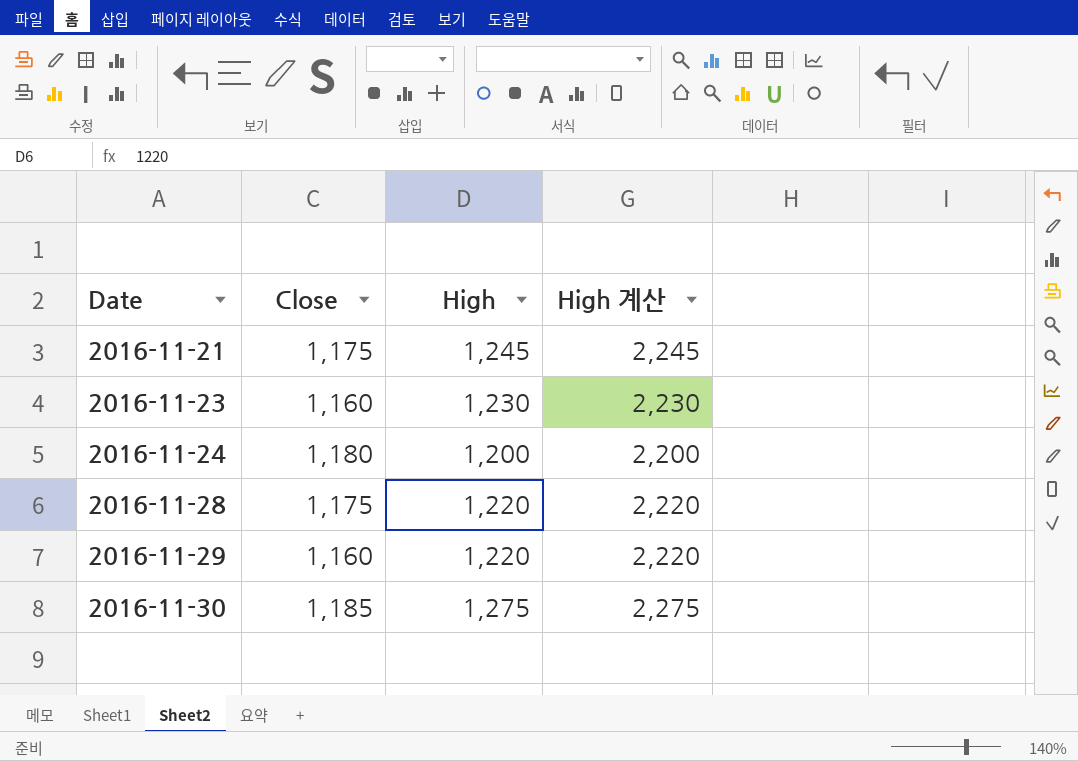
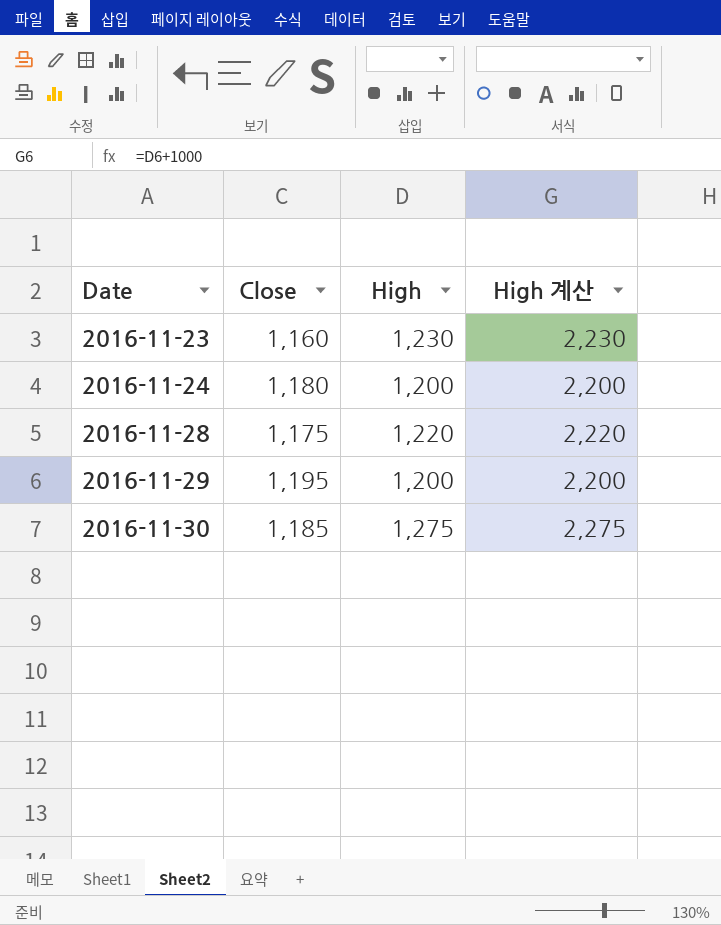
row 2016-11-21: 1,175 | 1,245 | 2,245 -> none
2016-11-29 | Close: 1,160 -> 1,195
2016-11-29 | High: 1,220 -> 1,200
2016-11-29 | High 계산: 2,220 -> 2,200

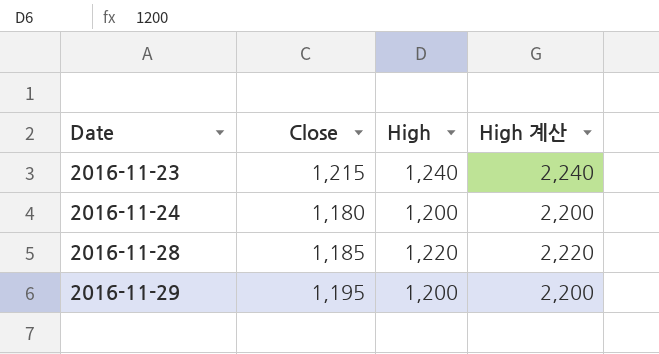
row 2016-11-30: 1,185 | 1,275 | 2,275 -> none
2016-11-23 | Close: 1,160 -> 1,215
2016-11-23 | High: 1,230 -> 1,240
2016-11-23 | High 계산: 2,230 -> 2,240
2016-11-28 | Close: 1,175 -> 1,185

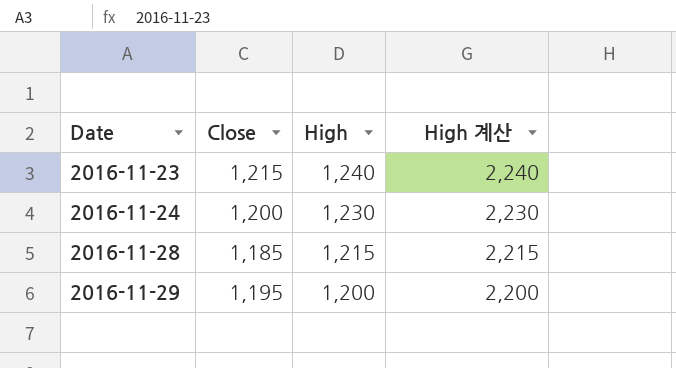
2016-11-24 | Close: 1,180 -> 1,200
2016-11-24 | High: 1,200 -> 1,230
2016-11-24 | High 계산: 2,200 -> 2,230
2016-11-28 | High: 1,220 -> 1,215
2016-11-28 | High 계산: 2,220 -> 2,215

